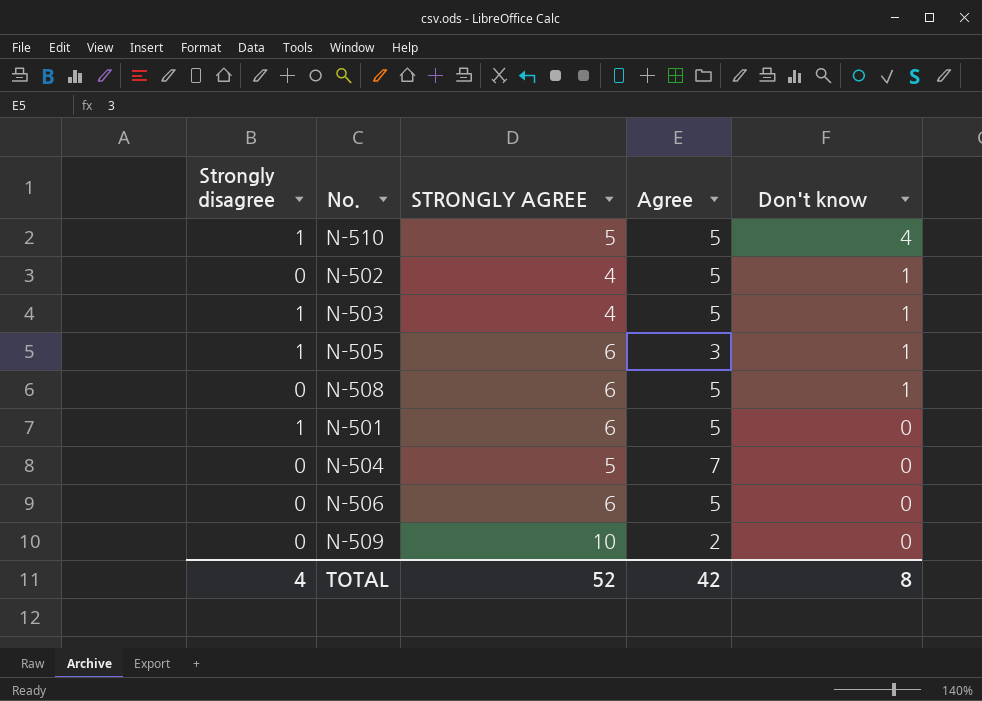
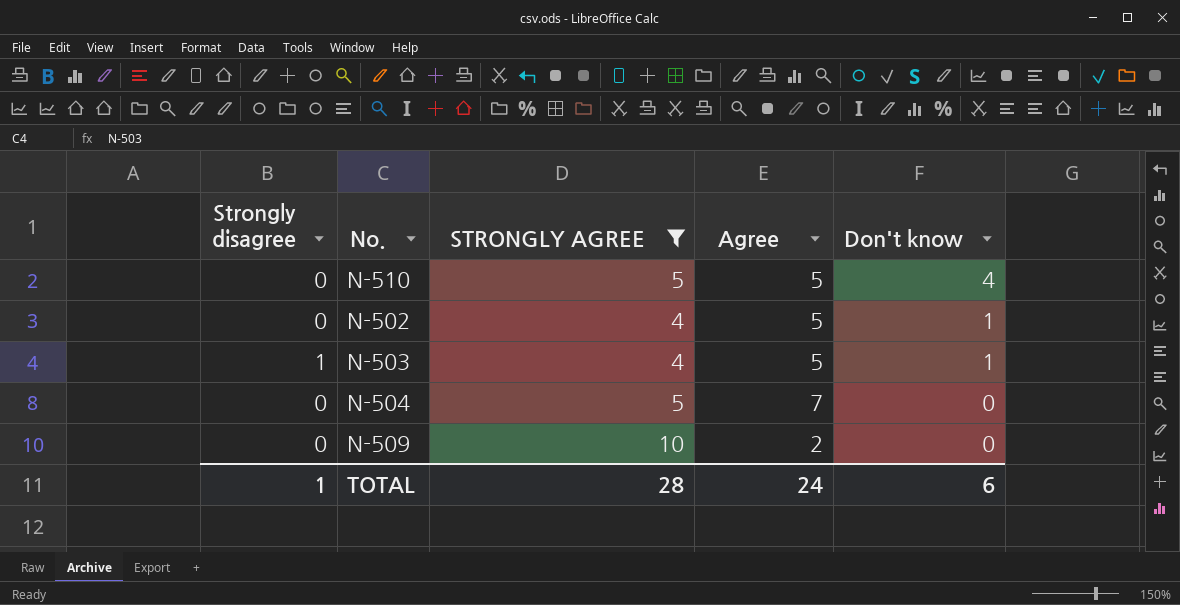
filter: none -> STRONGLY AGREE != 6
N-510 | Strongly disagree: 1 -> 0
TOTAL | Strongly disagree: 4 -> 1
TOTAL | STRONGLY AGREE: 52 -> 28
TOTAL | Agree: 42 -> 24
TOTAL | Don't know: 8 -> 6

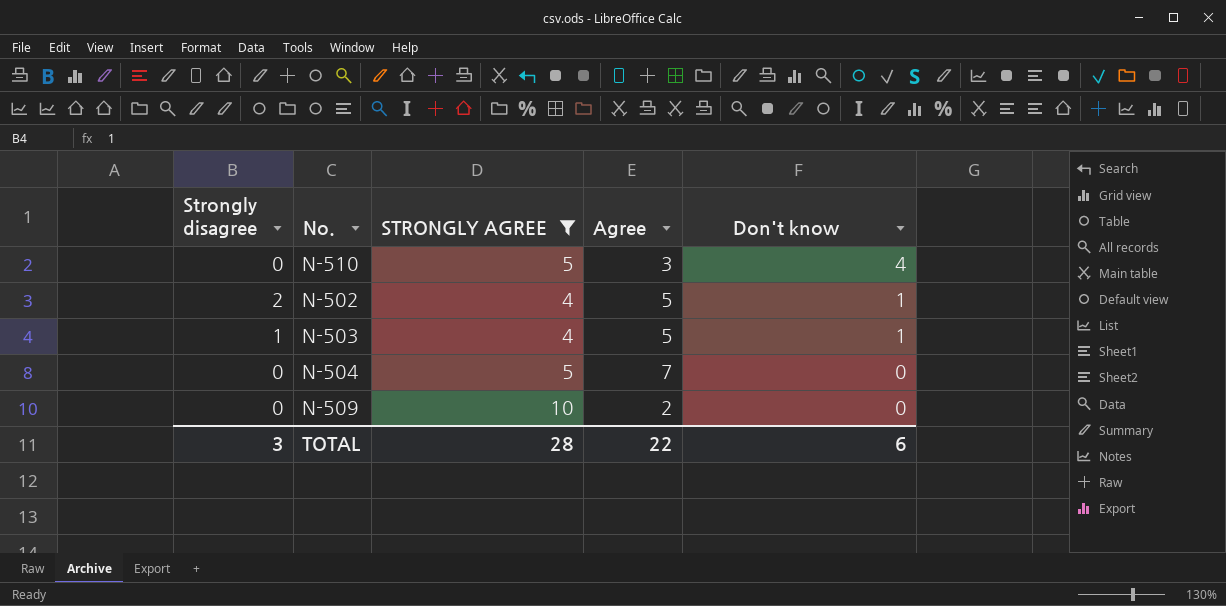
N-510 | Agree: 5 -> 3
N-502 | Strongly disagree: 0 -> 2
TOTAL | Strongly disagree: 1 -> 3
TOTAL | Agree: 24 -> 22

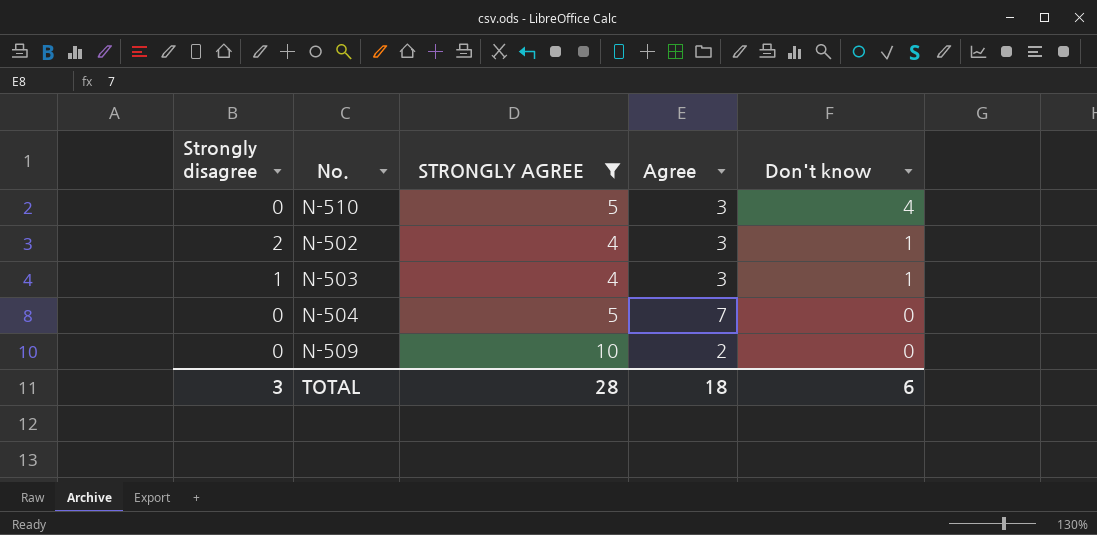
N-502 | Agree: 5 -> 3
N-503 | Agree: 5 -> 3
TOTAL | Agree: 22 -> 18

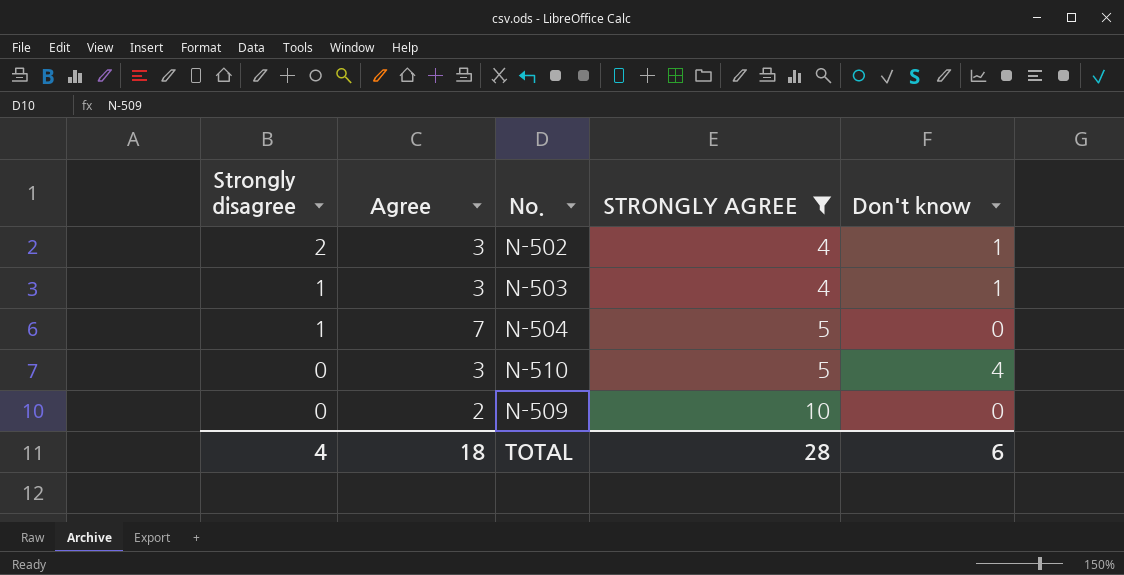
row order: Don't know descending -> Strongly disagree descending
column Agree | position: 4 -> 2
N-504 | Strongly disagree: 0 -> 1
TOTAL | Strongly disagree: 3 -> 4

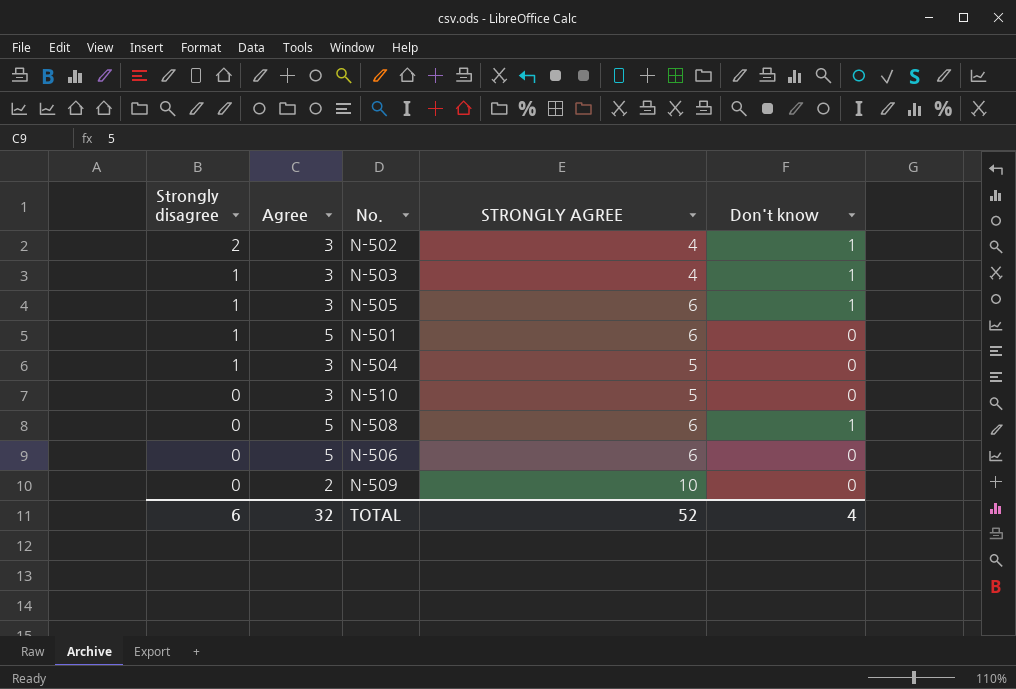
filter: STRONGLY AGREE != 6 -> none
N-504 | Agree: 7 -> 3
N-510 | Don't know: 4 -> 0
TOTAL | Strongly disagree: 4 -> 6
TOTAL | Agree: 18 -> 32
TOTAL | STRONGLY AGREE: 28 -> 52
TOTAL | Don't know: 6 -> 4

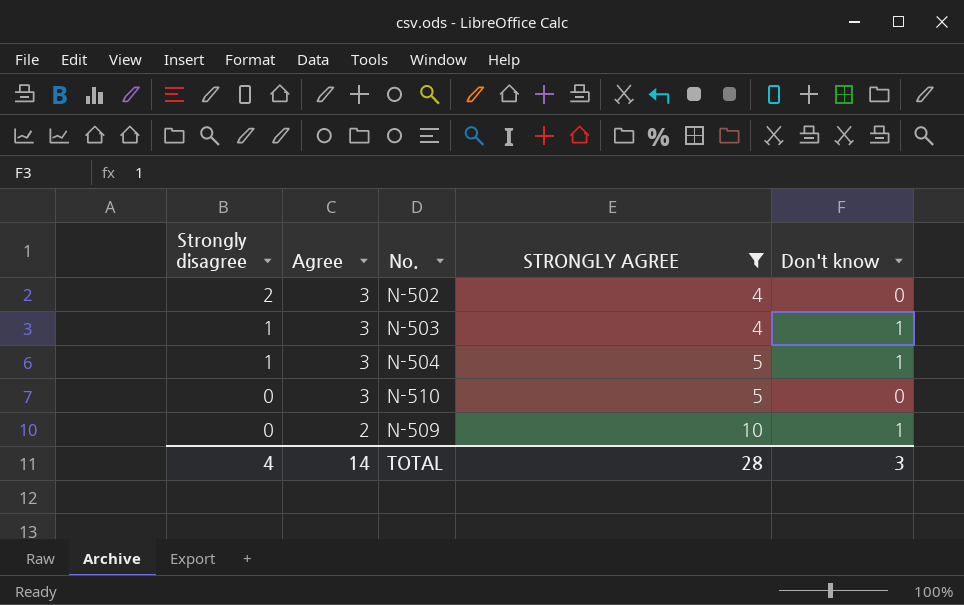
filter: none -> STRONGLY AGREE != 6
N-502 | Don't know: 1 -> 0
N-504 | Don't know: 0 -> 1
N-509 | Don't know: 0 -> 1
TOTAL | Strongly disagree: 6 -> 4
TOTAL | Agree: 32 -> 14
TOTAL | STRONGLY AGREE: 52 -> 28
TOTAL | Don't know: 4 -> 3

